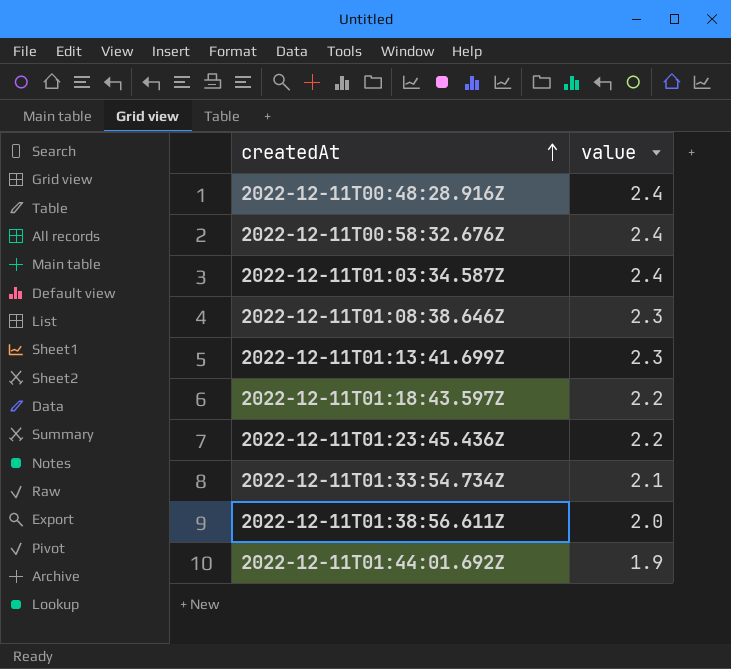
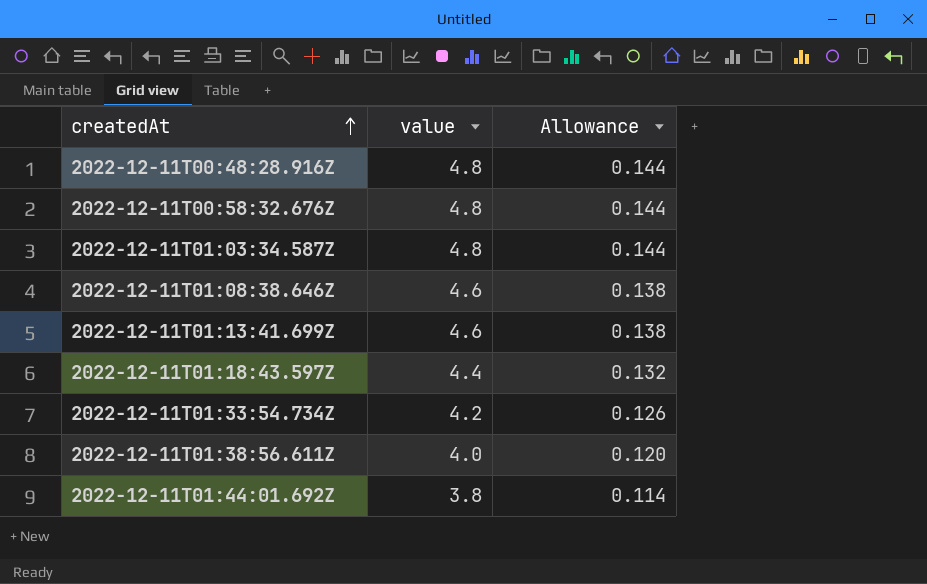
column Allowance | formula: none -> [value] * 0.03
row 2022-12-11T01:23:45.436Z: 2.2 -> none
2022-12-11T00:48:28.916Z | value: 2.4 -> 4.8
2022-12-11T00:58:32.676Z | value: 2.4 -> 4.8
2022-12-11T01:03:34.587Z | value: 2.4 -> 4.8
2022-12-11T01:08:38.646Z | value: 2.3 -> 4.6
2022-12-11T01:13:41.699Z | value: 2.3 -> 4.6
2022-12-11T01:18:43.597Z | value: 2.2 -> 4.4
2022-12-11T01:33:54.734Z | value: 2.1 -> 4.2
2022-12-11T01:38:56.611Z | value: 2.0 -> 4.0
2022-12-11T01:44:01.692Z | value: 1.9 -> 3.8

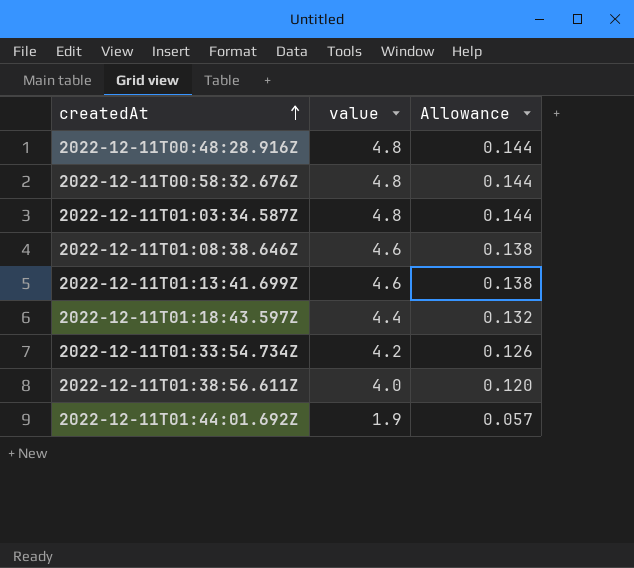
2022-12-11T01:44:01.692Z | value: 3.8 -> 1.9
2022-12-11T01:44:01.692Z | Allowance: 0.114 -> 0.057

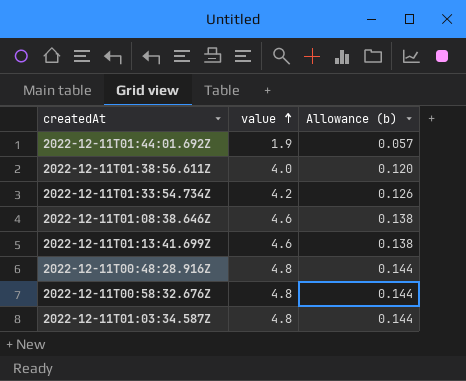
row order: createdAt ascending -> value ascending
column name: Allowance -> Allowance (b)
row 2022-12-11T01:18:43.597Z: 4.4 | 0.132 -> none

